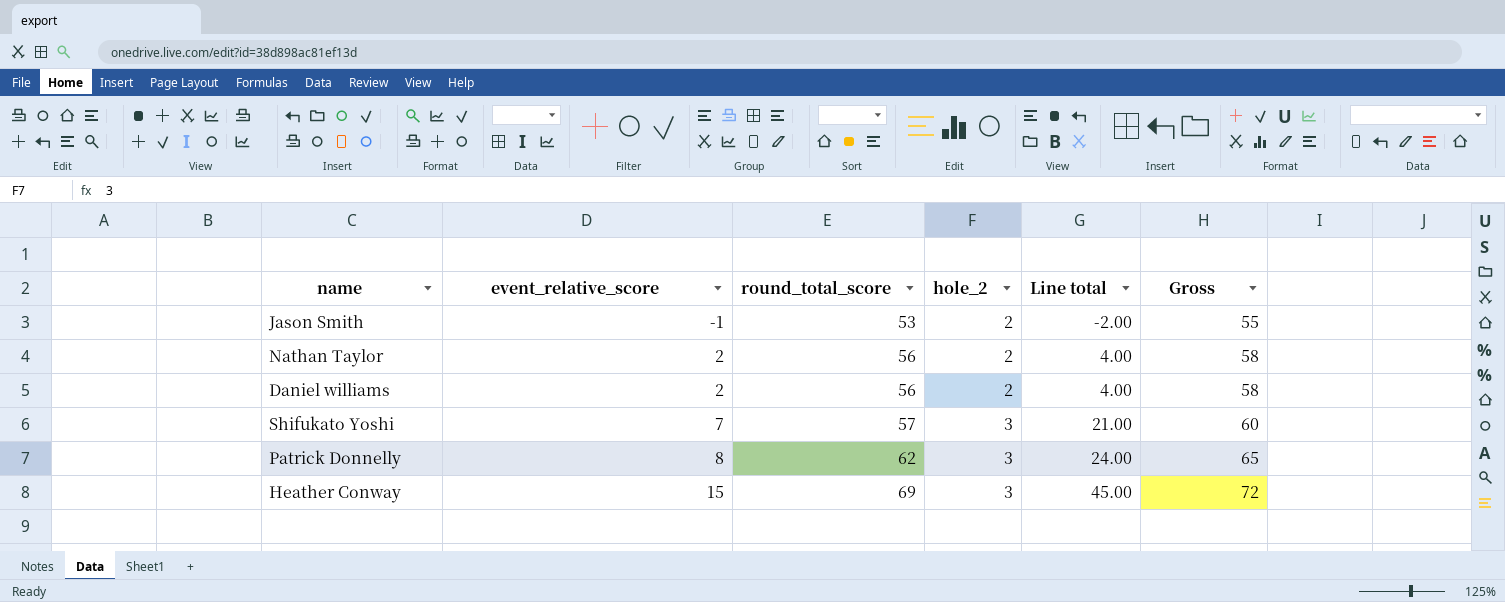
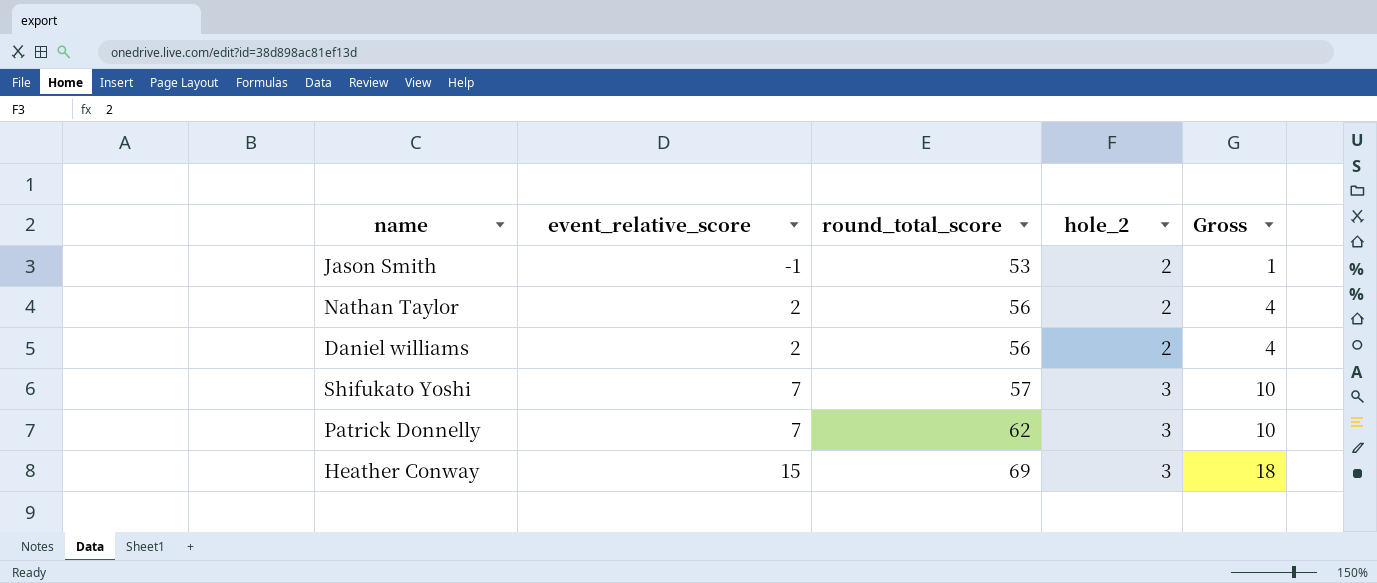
column Line total | formula: [event_relative_score] * [hole_2] -> none
column Gross | formula: [round_total_score] + [hole_2] -> [event_relative_score] + [hole_2]
Patrick Donnelly | event_relative_score: 8 -> 7

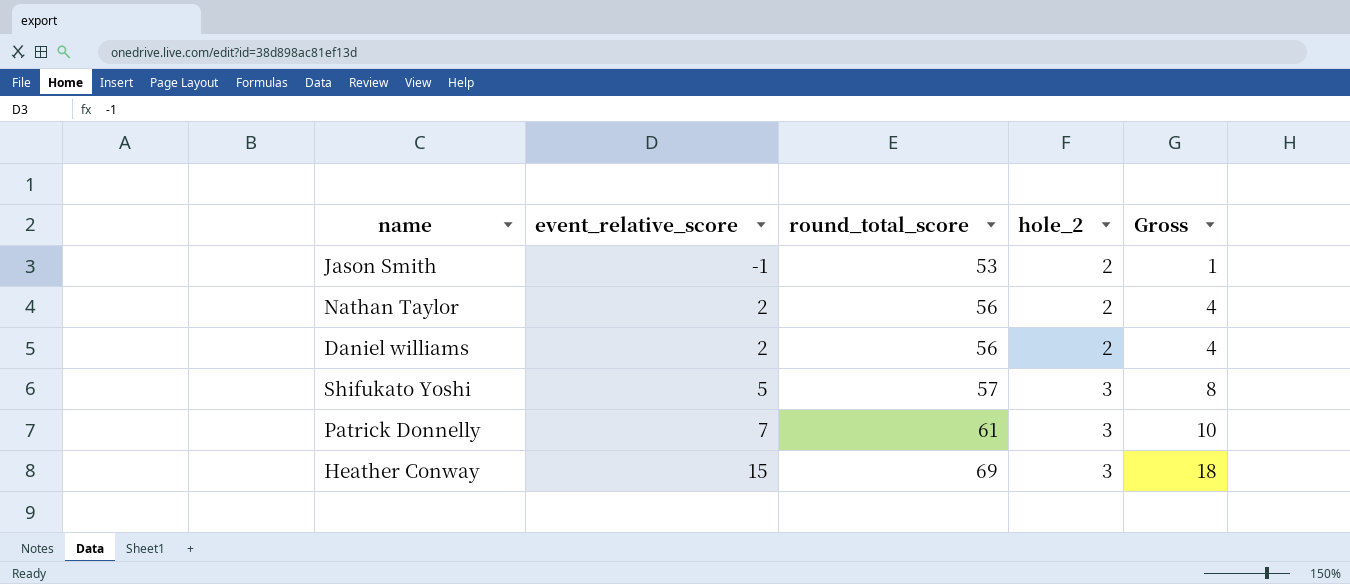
Shifukato Yoshi | event_relative_score: 7 -> 5
Shifukato Yoshi | Gross: 10 -> 8
Patrick Donnelly | round_total_score: 62 -> 61

